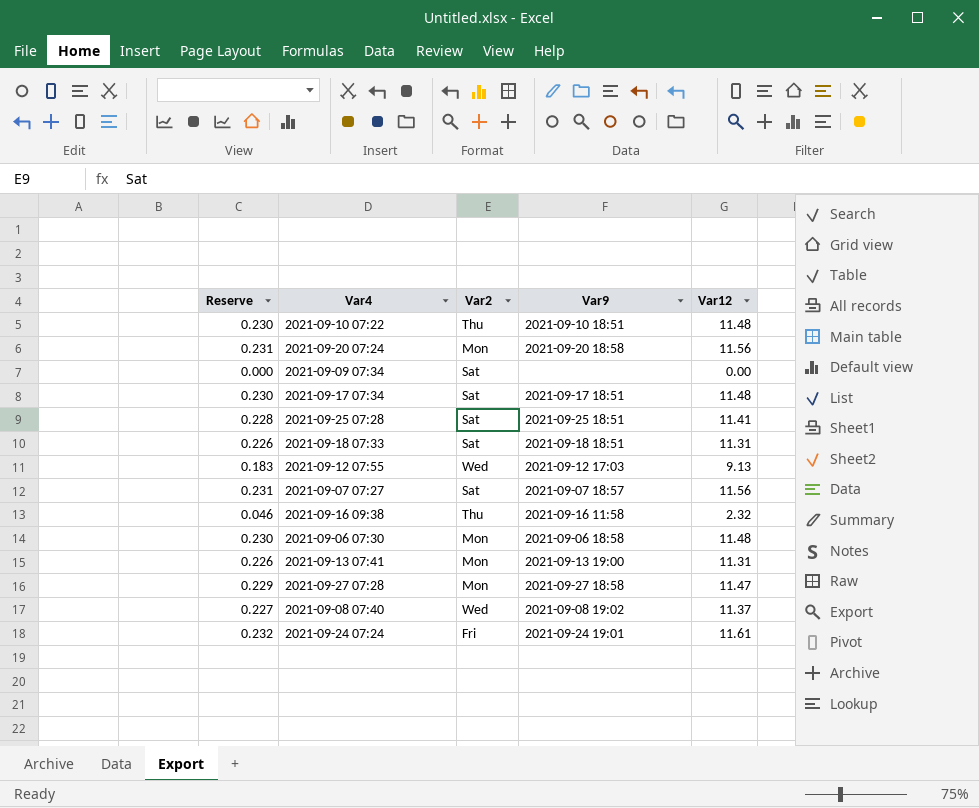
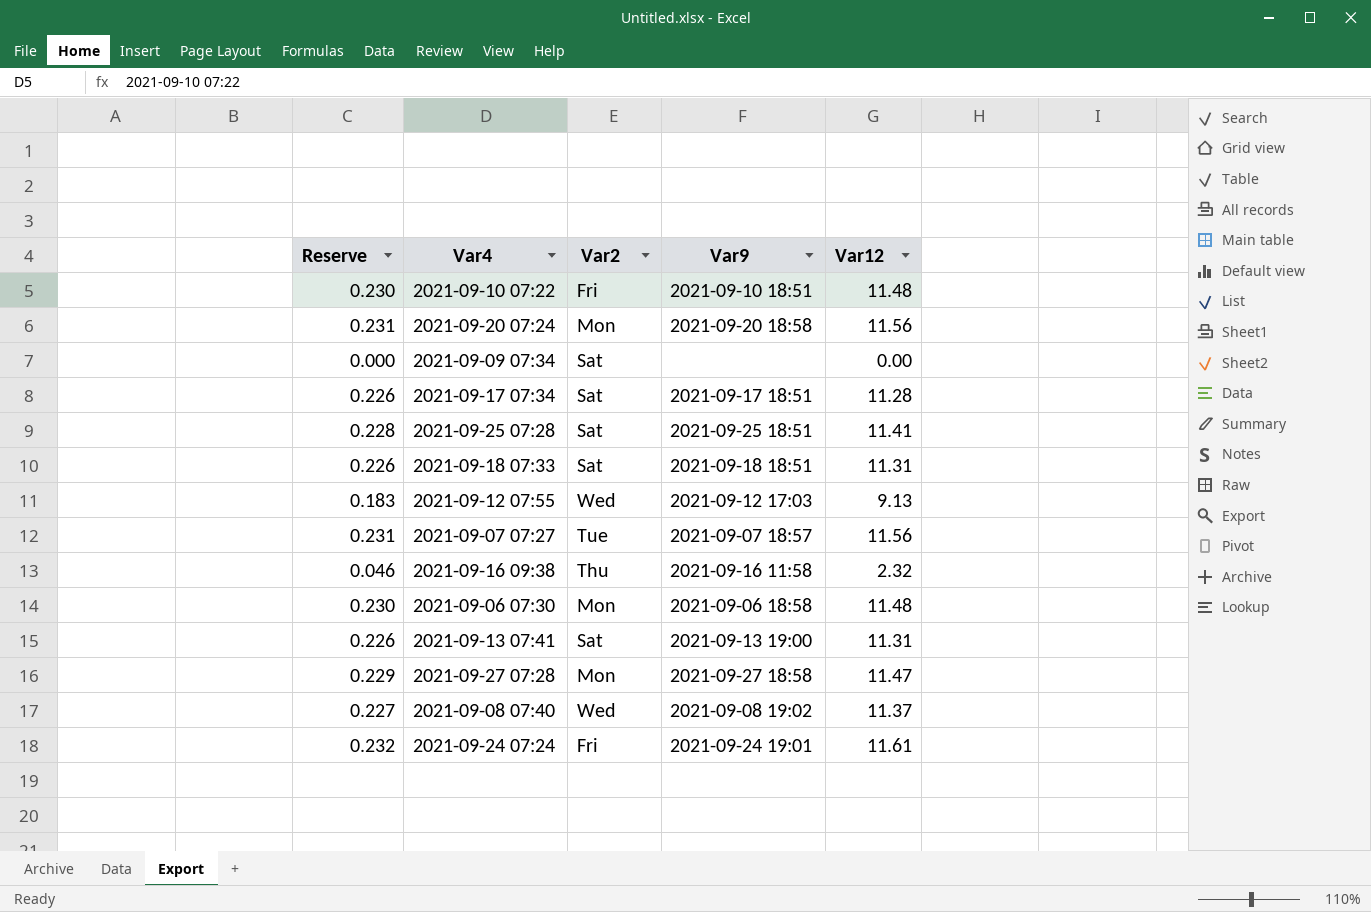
2021-09-10 07:22 | Var2: Thu -> Fri
2021-09-17 07:34 | Reserve: 0.230 -> 0.226
2021-09-17 07:34 | Var12: 11.48 -> 11.28
2021-09-07 07:27 | Var2: Sat -> Tue
2021-09-13 07:41 | Var2: Mon -> Sat

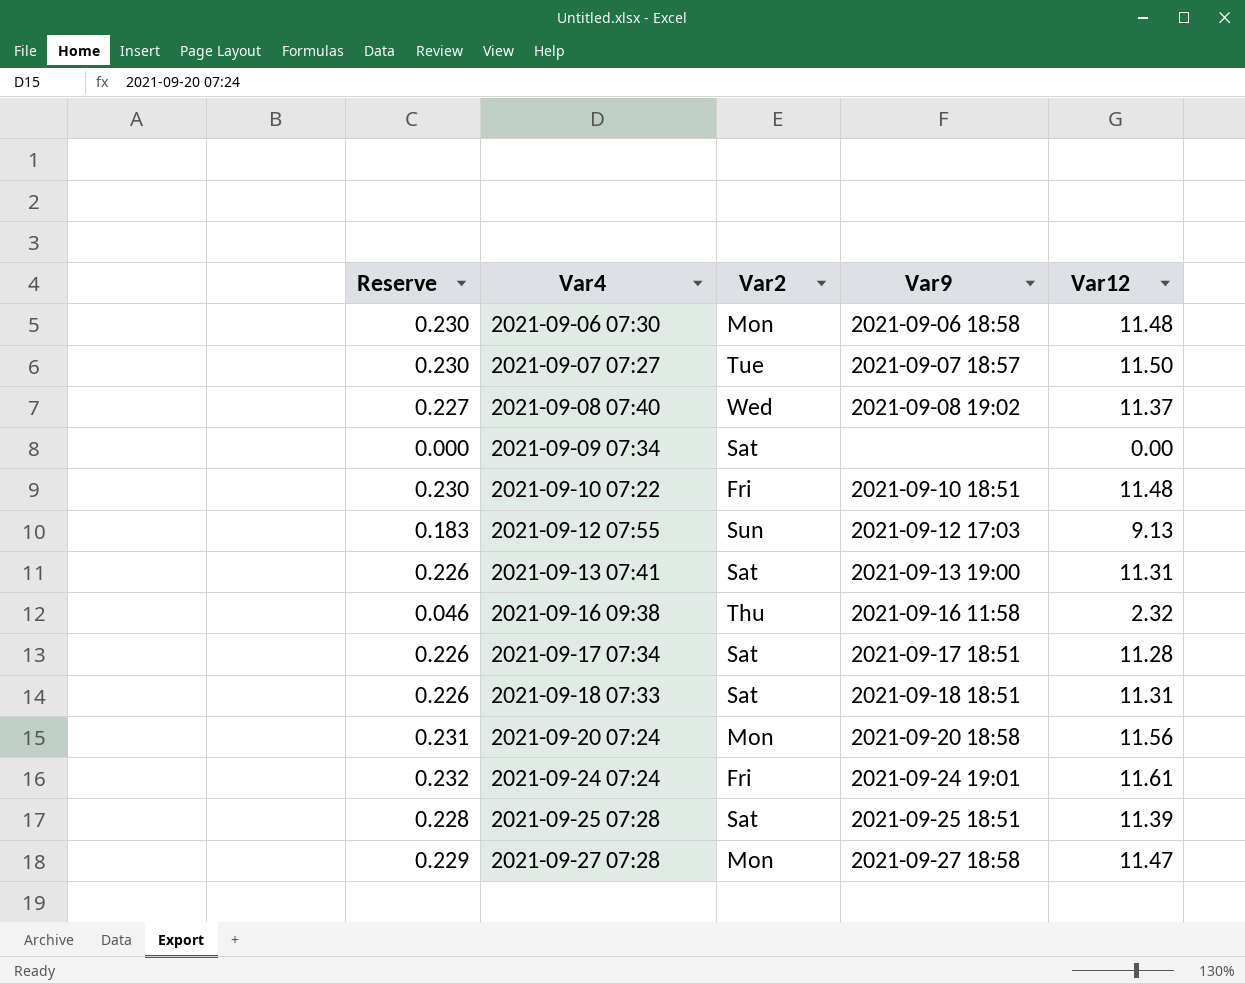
row order: none -> Var4 ascending
2021-09-07 07:27 | Reserve: 0.231 -> 0.230
2021-09-07 07:27 | Var12: 11.56 -> 11.50
2021-09-12 07:55 | Var2: Wed -> Sun
2021-09-25 07:28 | Var12: 11.41 -> 11.39

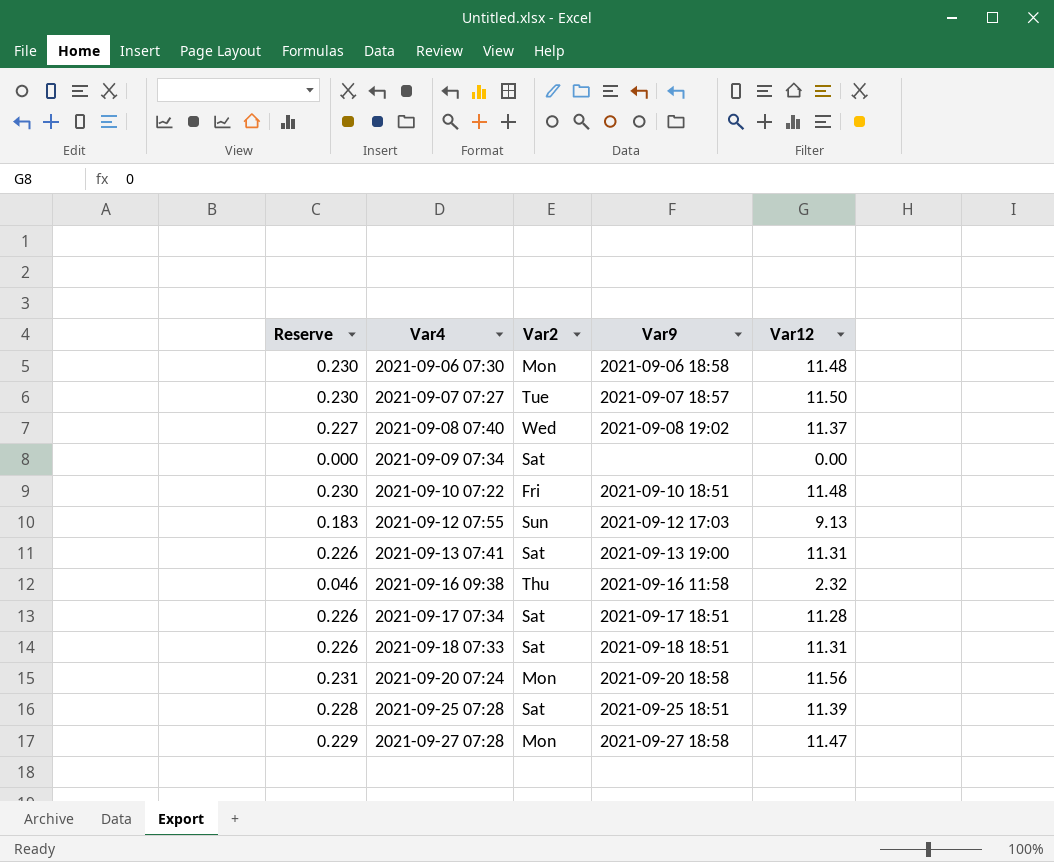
row 2021-09-24 07:24: 0.232 | Fri | 2021-09-24 19:01 | 11.61 -> none

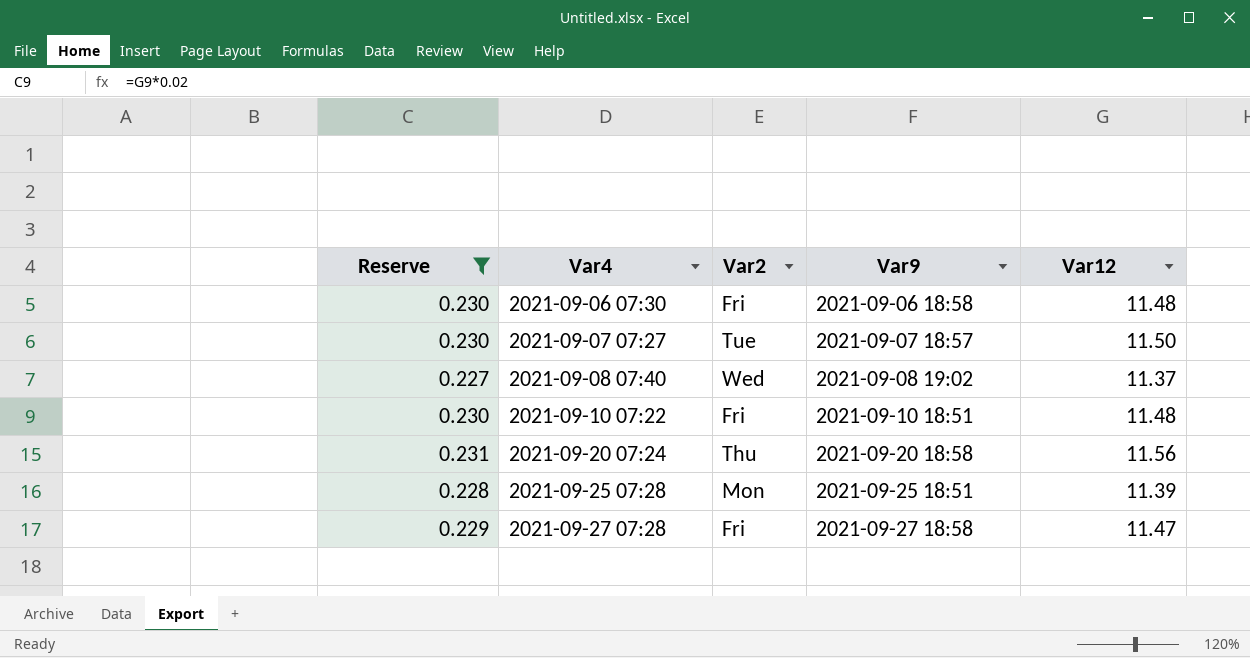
filter: none -> Reserve >= 0.227
2021-09-06 07:30 | Var2: Mon -> Fri
2021-09-20 07:24 | Var2: Mon -> Thu
2021-09-25 07:28 | Var2: Sat -> Mon
2021-09-27 07:28 | Var2: Mon -> Fri

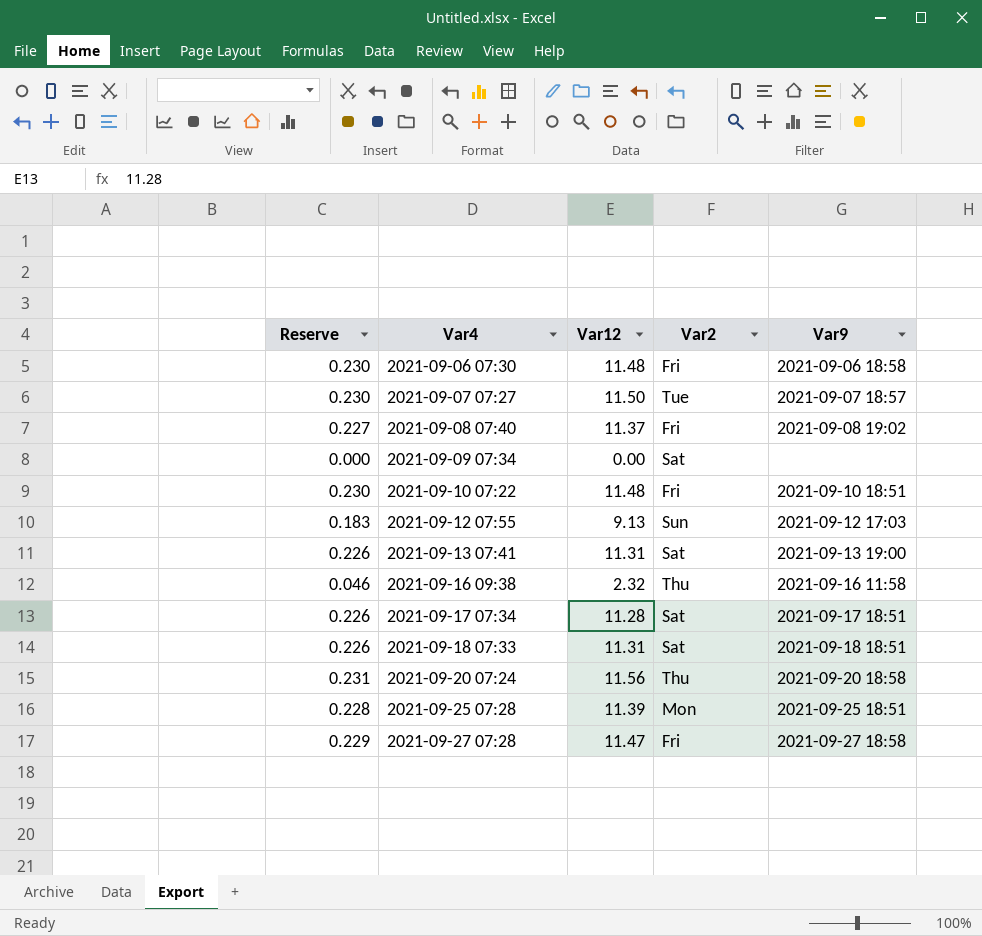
filter: Reserve >= 0.227 -> none
column Var12 | position: 5 -> 3
2021-09-08 07:40 | Var2: Wed -> Fri

